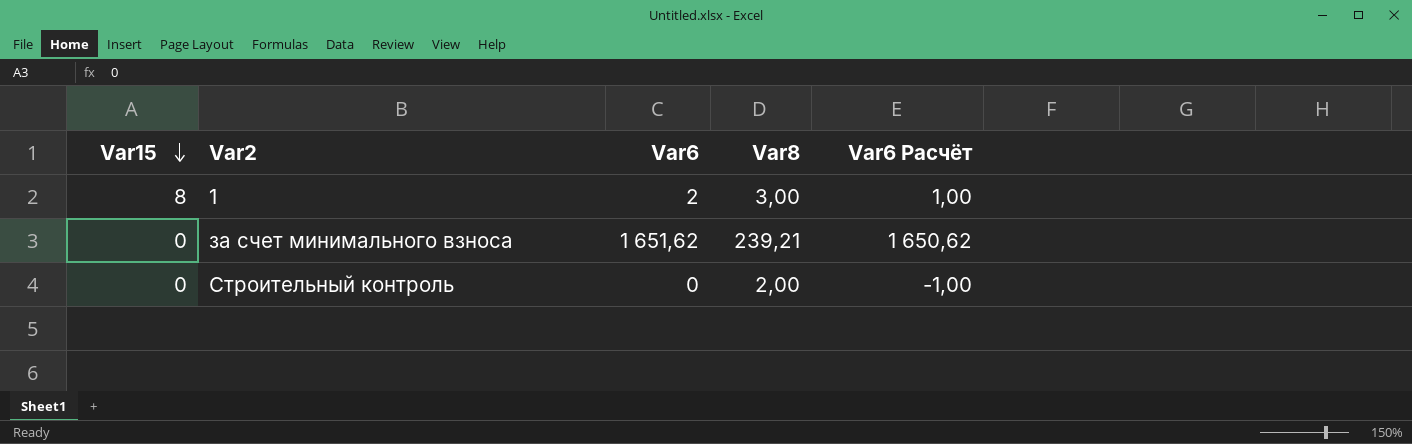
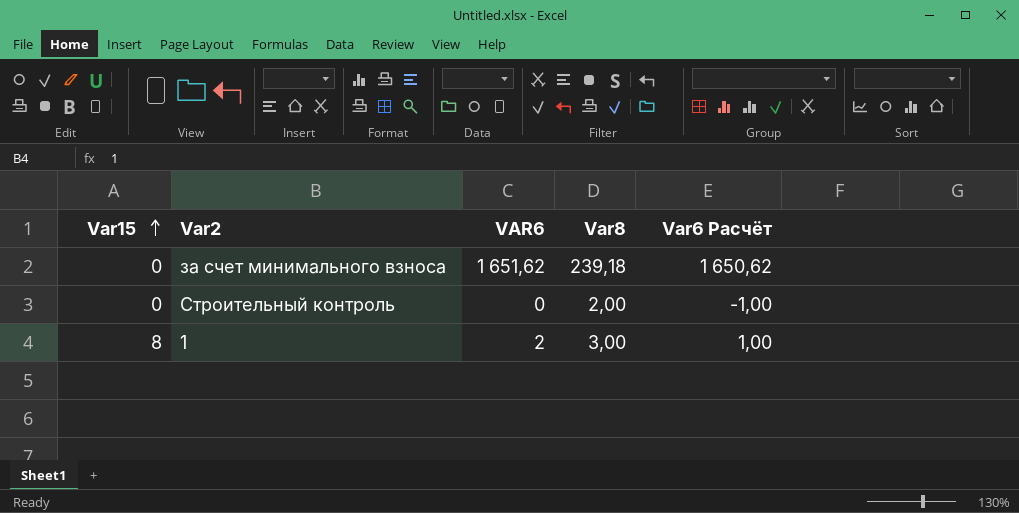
row order: Var15 descending -> Var15 ascending
column name: Var6 -> VAR6
за счет минимального взноса | Var8: 239,21 -> 239,18

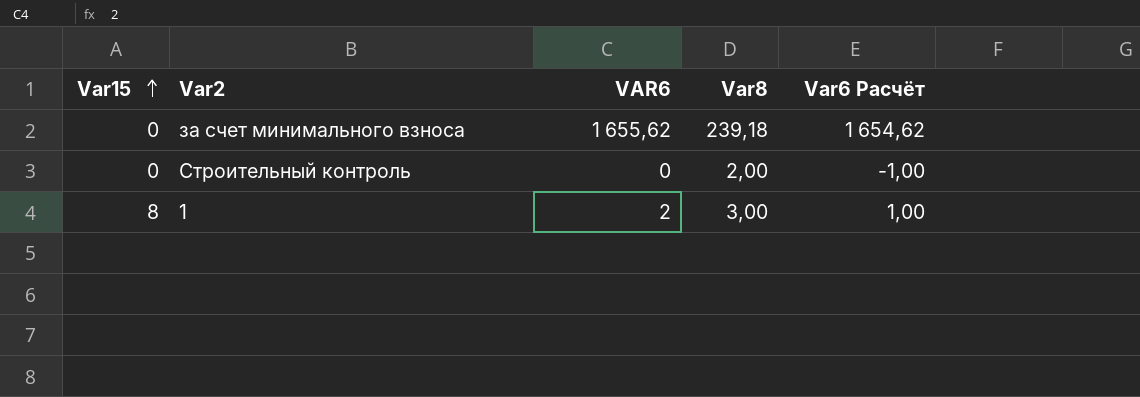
за счет минимального взноса | VAR6: 1 651,62 -> 1 655,62
за счет минимального взноса | Var6 Расчёт: 1 650,62 -> 1 654,62

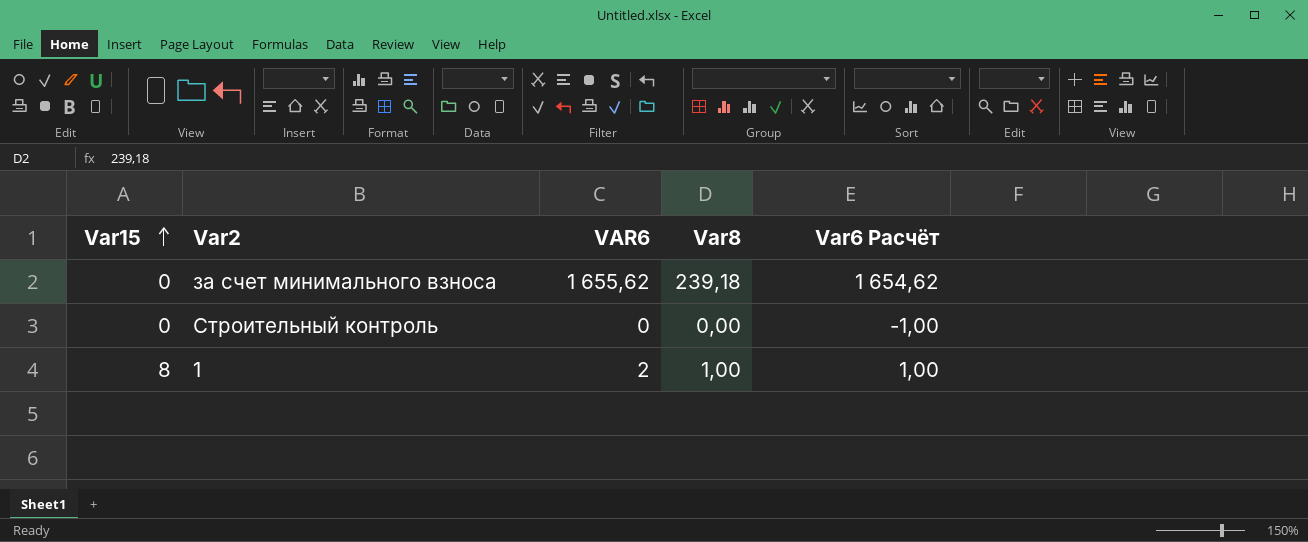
Строительный контроль | Var8: 2,00 -> 0,00
1 | Var8: 3,00 -> 1,00

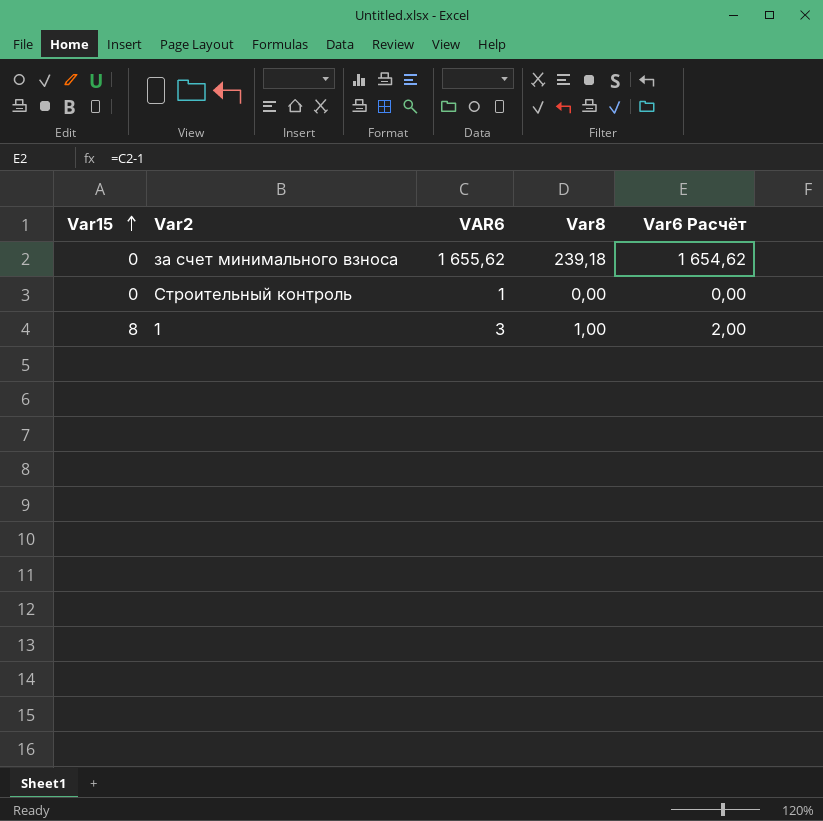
Строительный контроль | VAR6: 0 -> 1
Строительный контроль | Var6 Расчёт: -1,00 -> 0,00
1 | VAR6: 2 -> 3
1 | Var6 Расчёт: 1,00 -> 2,00

